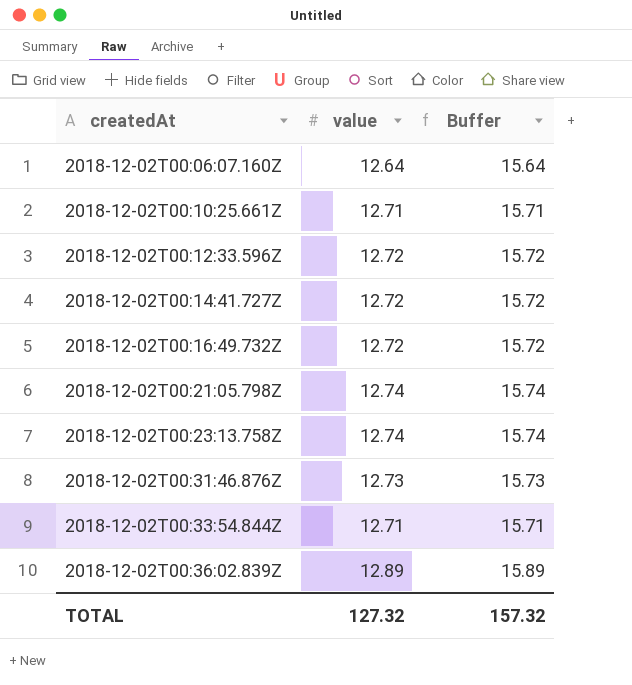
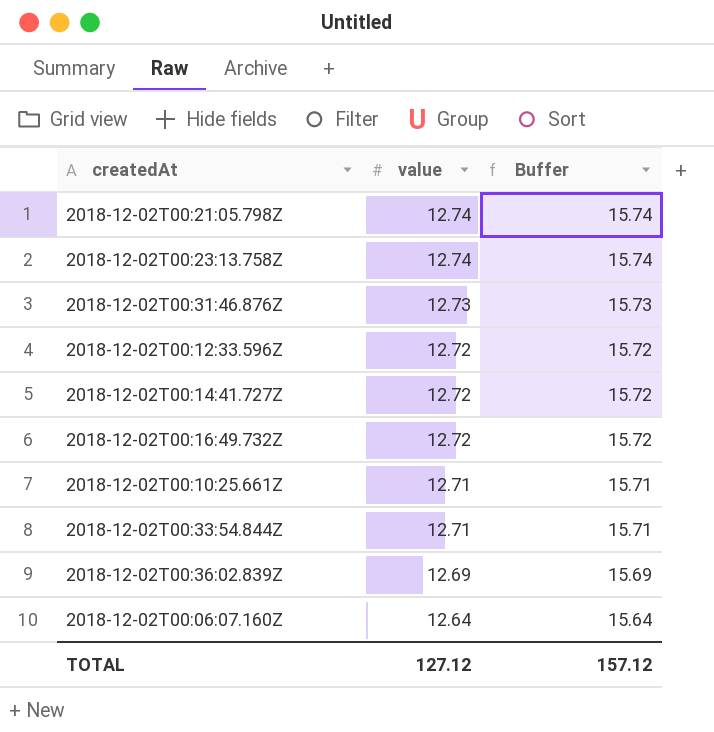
row order: createdAt ascending -> value descending
2018-12-02T00:36:02.839Z | value: 12.89 -> 12.69
2018-12-02T00:36:02.839Z | Buffer: 15.89 -> 15.69
TOTAL | value: 127.32 -> 127.12
TOTAL | Buffer: 157.32 -> 157.12

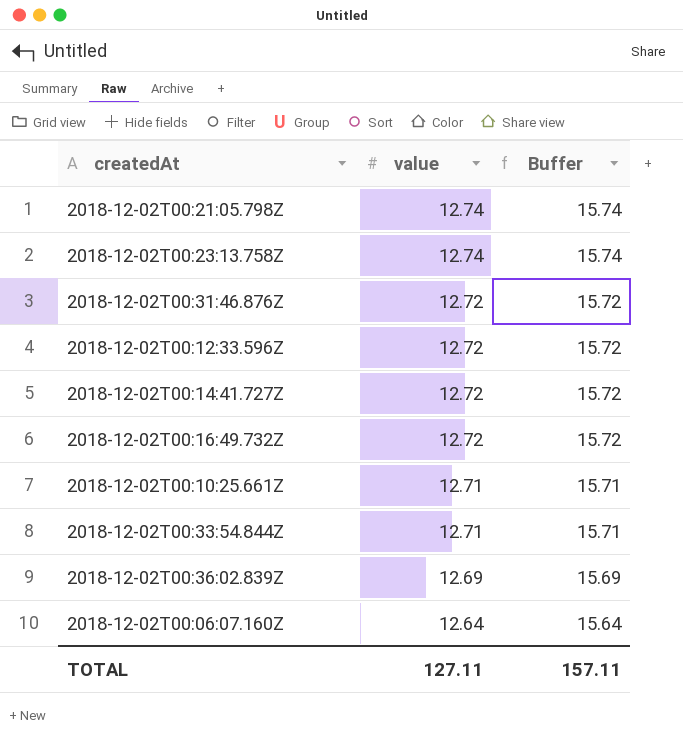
2018-12-02T00:31:46.876Z | value: 12.73 -> 12.72
2018-12-02T00:31:46.876Z | Buffer: 15.73 -> 15.72
TOTAL | value: 127.12 -> 127.11
TOTAL | Buffer: 157.12 -> 157.11

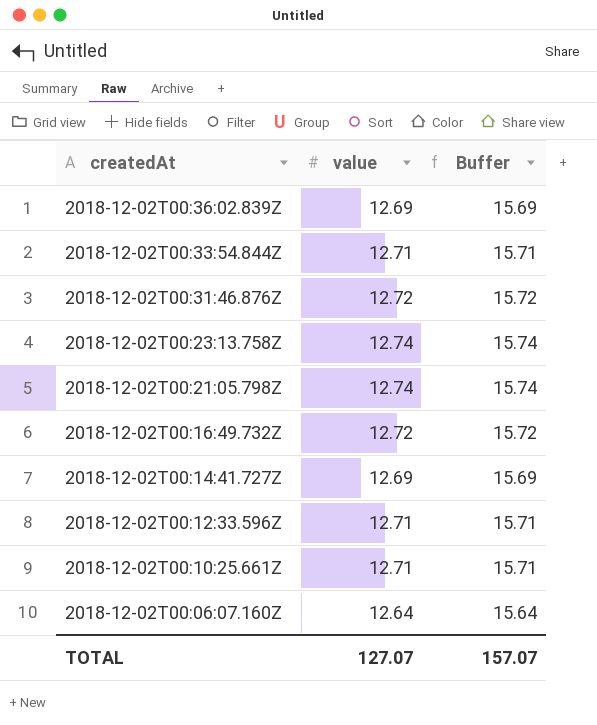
row order: value descending -> createdAt descending
2018-12-02T00:14:41.727Z | value: 12.72 -> 12.69
2018-12-02T00:14:41.727Z | Buffer: 15.72 -> 15.69
2018-12-02T00:12:33.596Z | value: 12.72 -> 12.71
2018-12-02T00:12:33.596Z | Buffer: 15.72 -> 15.71
TOTAL | value: 127.11 -> 127.07
TOTAL | Buffer: 157.11 -> 157.07

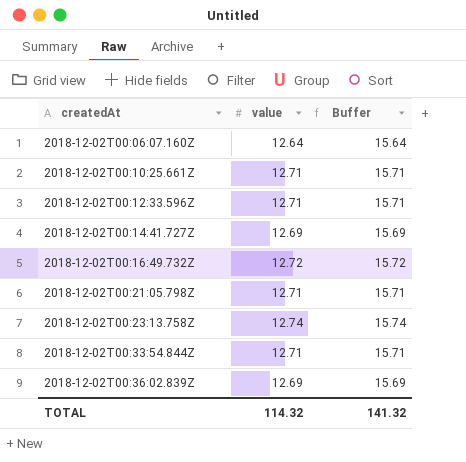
row order: createdAt descending -> createdAt ascending
row 2018-12-02T00:31:46.876Z: 12.72 | 15.72 -> none
2018-12-02T00:21:05.798Z | value: 12.74 -> 12.71
2018-12-02T00:21:05.798Z | Buffer: 15.74 -> 15.71
TOTAL | value: 127.07 -> 114.32
TOTAL | Buffer: 157.07 -> 141.32

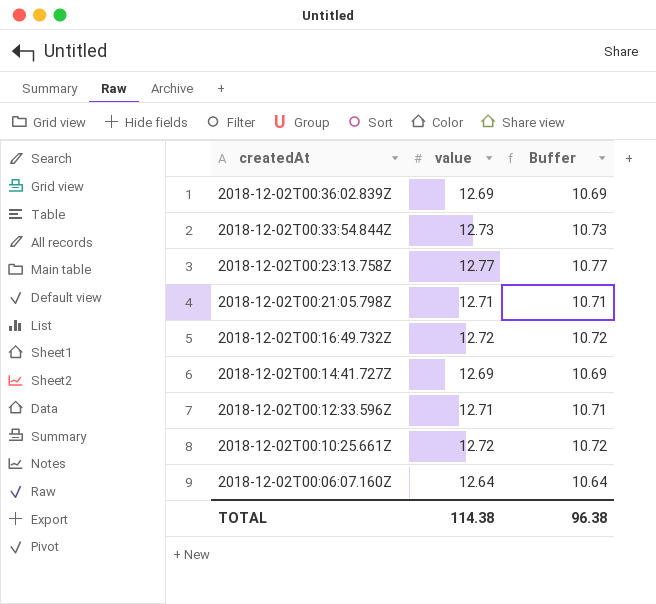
row order: createdAt ascending -> createdAt descending
column Buffer | formula: [value] + 3 -> [value] - 2
2018-12-02T00:33:54.844Z | value: 12.71 -> 12.73
2018-12-02T00:23:13.758Z | value: 12.74 -> 12.77
2018-12-02T00:10:25.661Z | value: 12.71 -> 12.72
TOTAL | value: 114.32 -> 114.38
TOTAL | Buffer: 141.32 -> 96.38

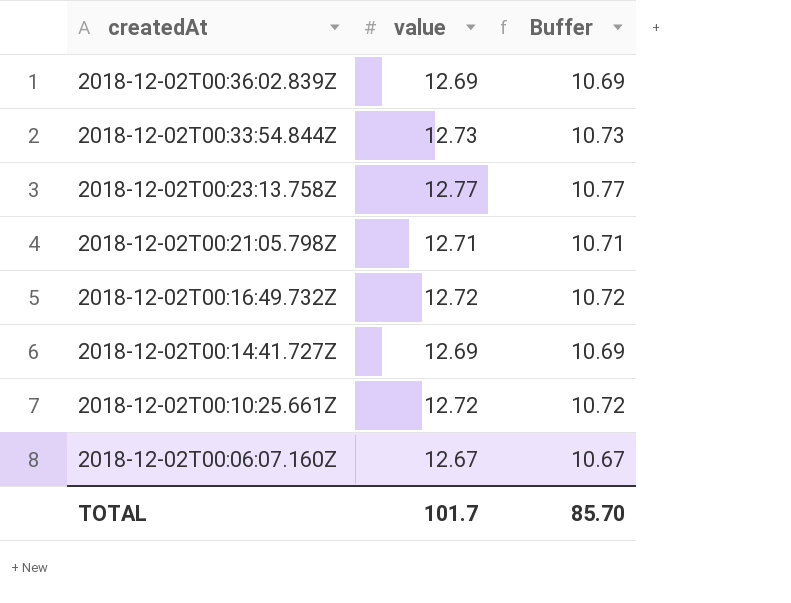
row 2018-12-02T00:12:33.596Z: 12.71 | 10.71 -> none
2018-12-02T00:06:07.160Z | value: 12.64 -> 12.67
2018-12-02T00:06:07.160Z | Buffer: 10.64 -> 10.67
TOTAL | value: 114.38 -> 101.7
TOTAL | Buffer: 96.38 -> 85.70

